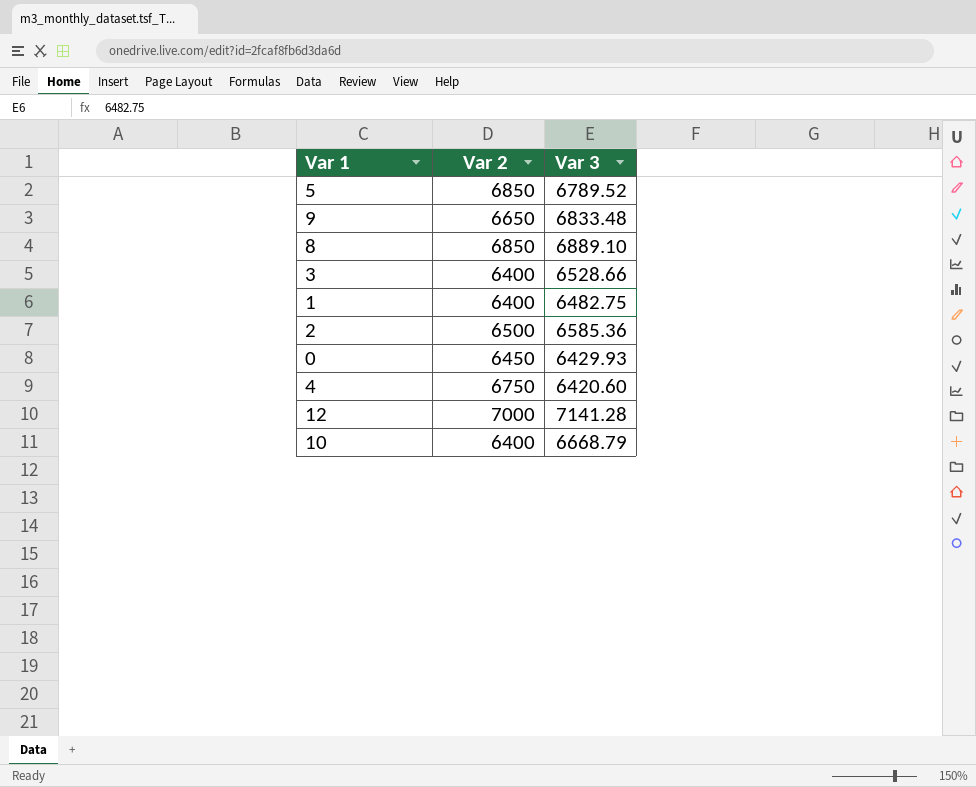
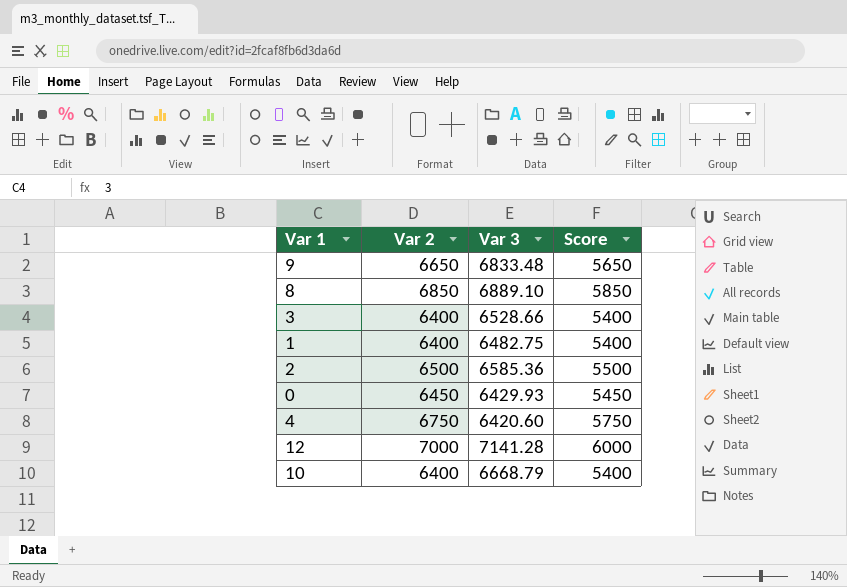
column Score | formula: none -> [Var 2] - 1000
row 5: 6850 | 6789.52 -> none

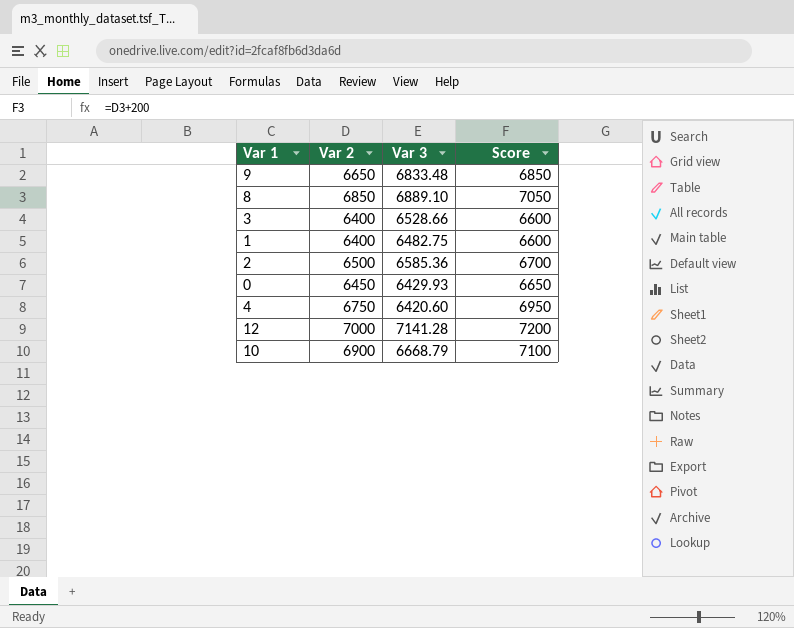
column Score | formula: [Var 2] - 1000 -> [Var 2] + 200
10 | Var 2: 6400 -> 6900

